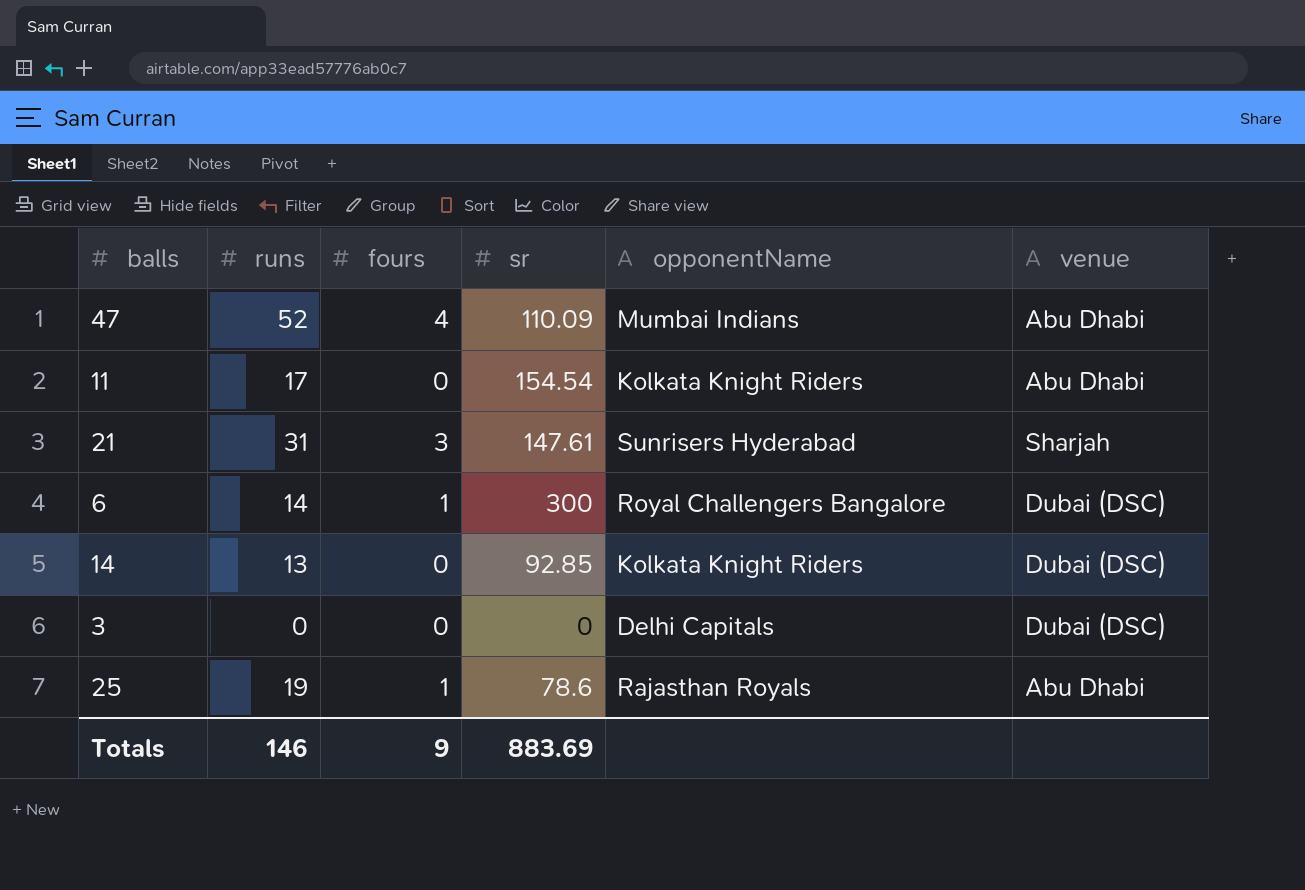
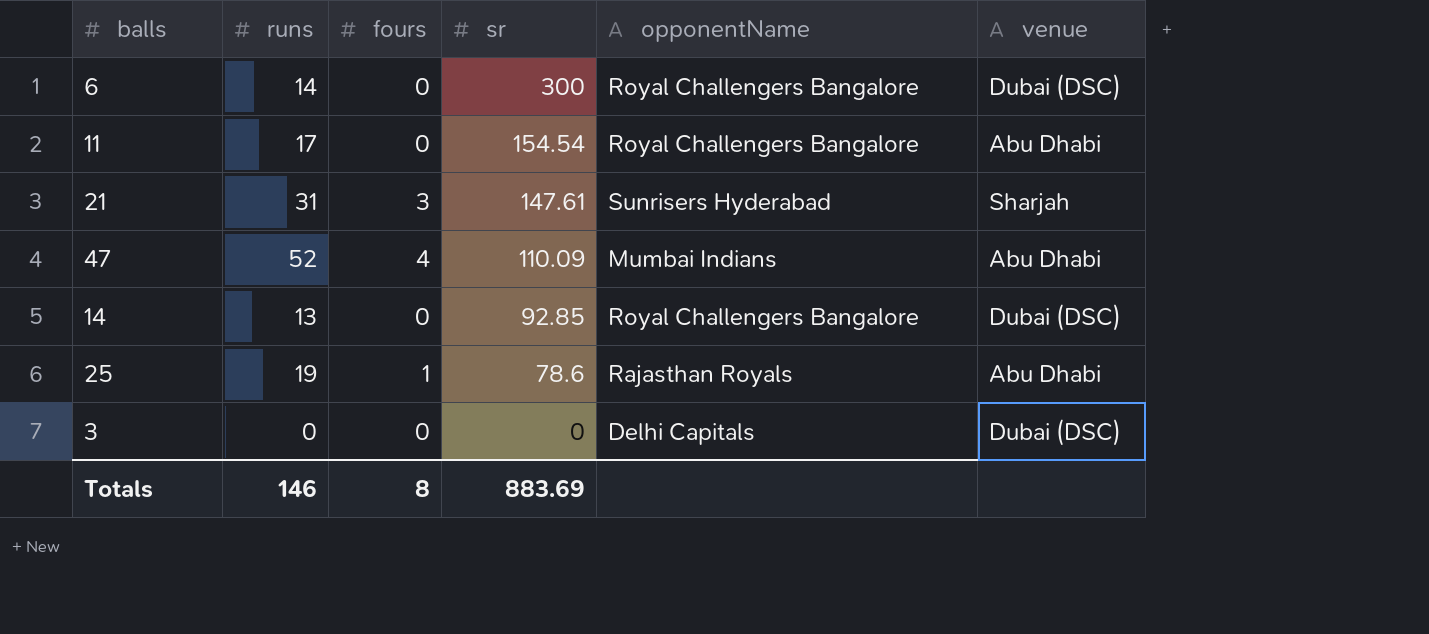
row order: none -> sr descending
6 | fours: 1 -> 0
11 | opponentName: Kolkata Knight Riders -> Royal Challengers Bangalore
14 | opponentName: Kolkata Knight Riders -> Royal Challengers Bangalore
Totals | fours: 9 -> 8

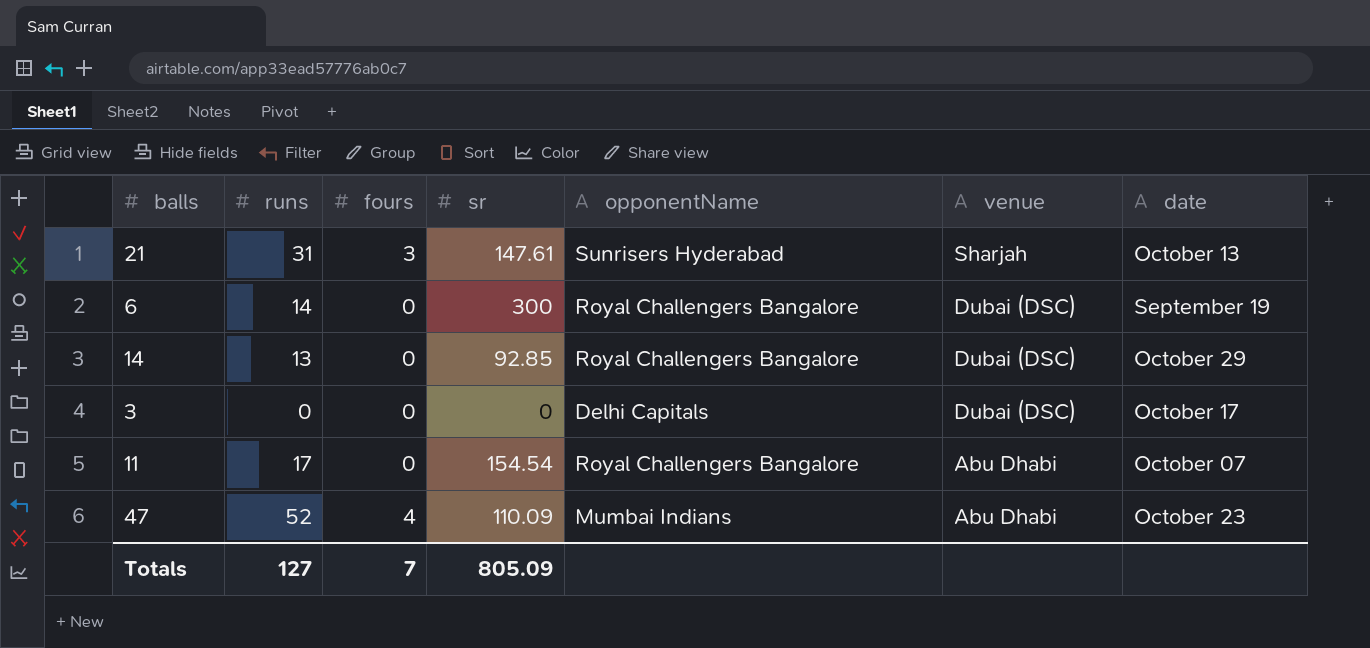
row order: sr descending -> venue descending
column date | position: none -> 7
row 25: 19 | 1 | 78.6 | Rajasthan Royals | Abu Dhabi -> none
Totals | runs: 146 -> 127
Totals | fours: 8 -> 7
Totals | sr: 883.69 -> 805.09

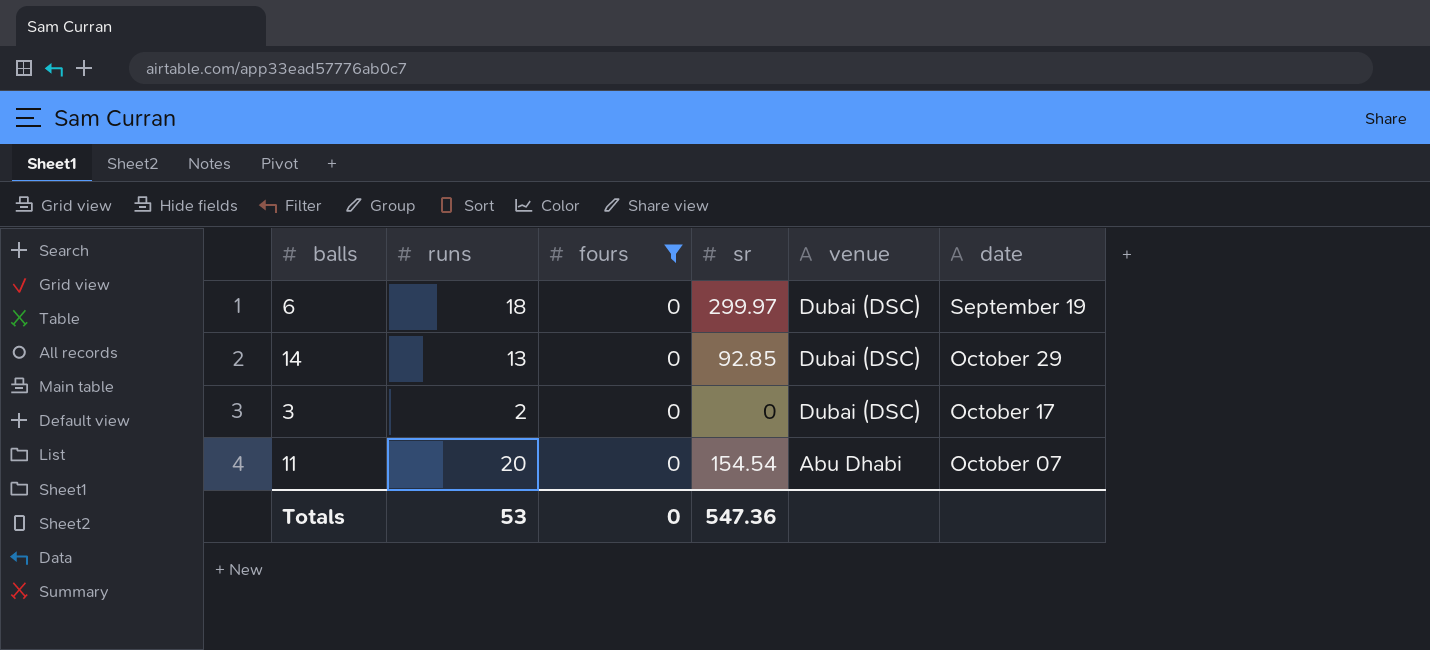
filter: none -> fours = 0
column opponentName | position: 5 -> none
6 | runs: 14 -> 18
6 | sr: 300 -> 299.97
3 | runs: 0 -> 2
11 | runs: 17 -> 20
Totals | runs: 127 -> 53
Totals | fours: 7 -> 0
Totals | sr: 805.09 -> 547.36

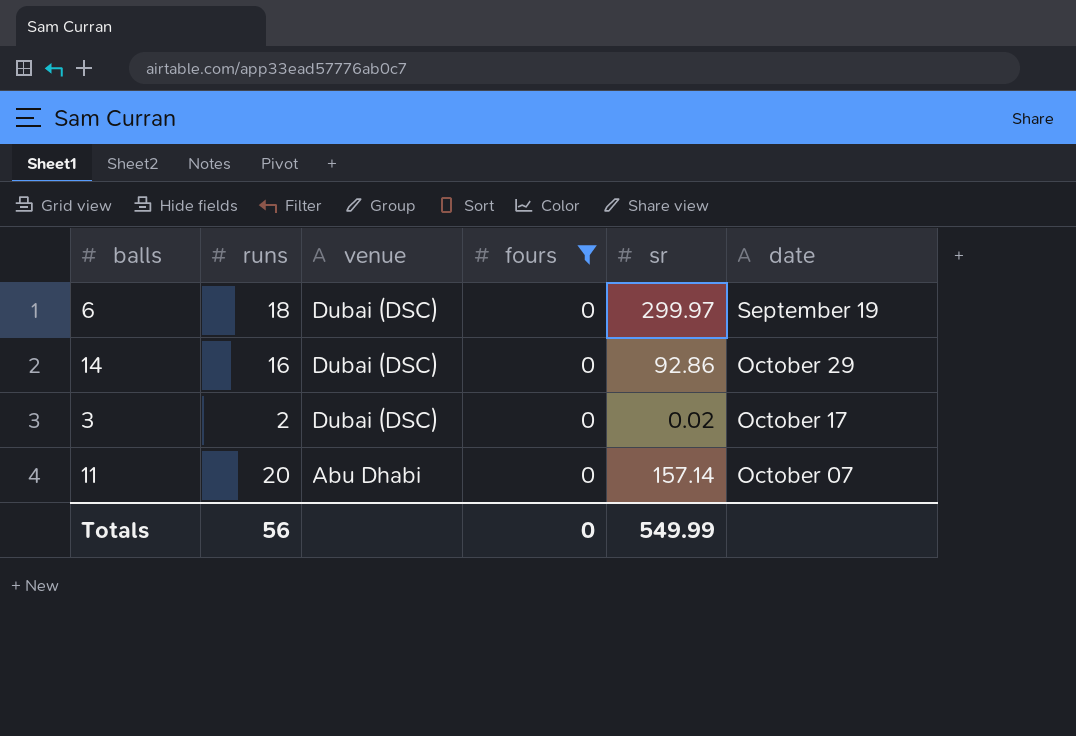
column venue | position: 5 -> 3
14 | runs: 13 -> 16
14 | sr: 92.85 -> 92.86
3 | sr: 0 -> 0.02
11 | sr: 154.54 -> 157.14
Totals | runs: 53 -> 56
Totals | sr: 547.36 -> 549.99

